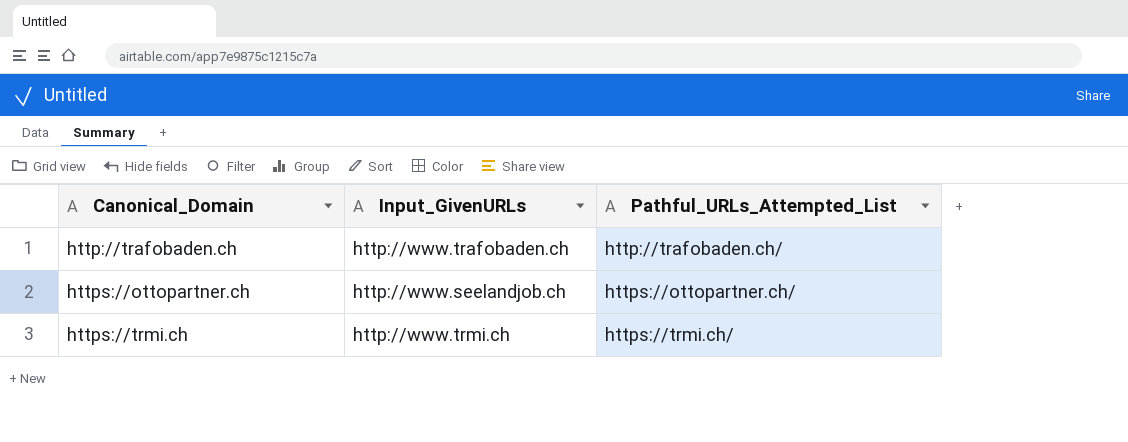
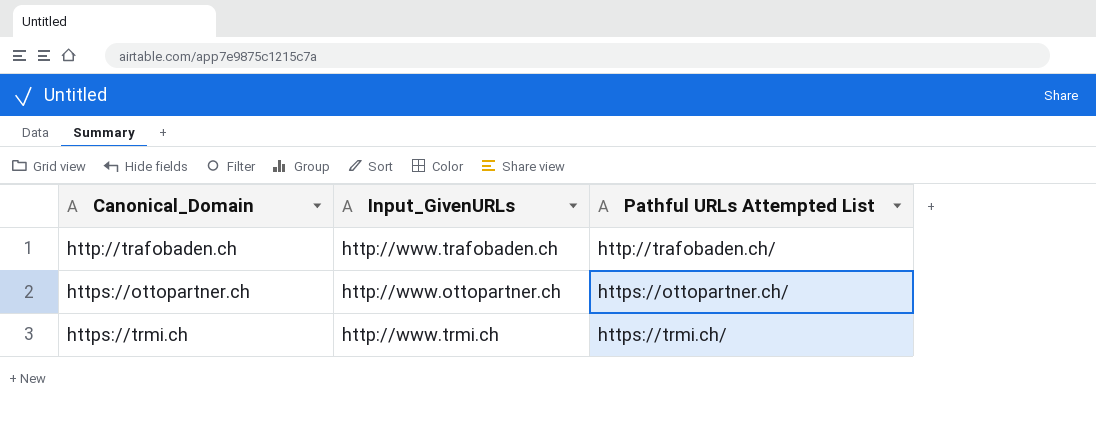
column name: Pathful_URLs_Attempted_List -> Pathful URLs Attempted List
https://ottopartner.ch | Input_GivenURLs: http://www.seelandjob.ch -> http://www.ottopartner.ch

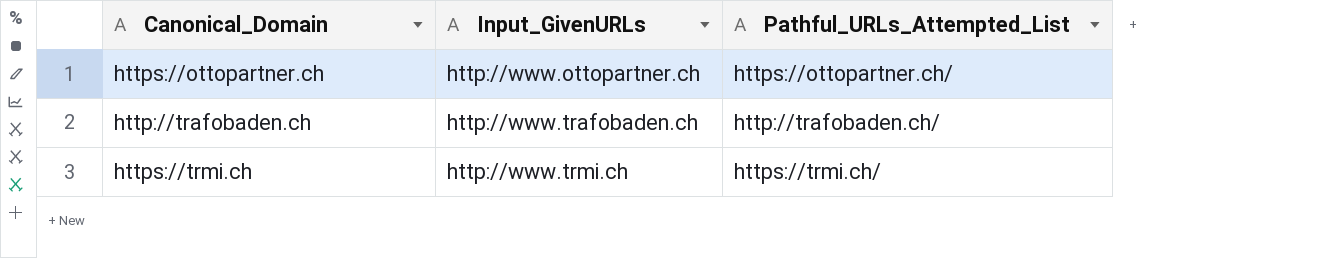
row order: Canonical_Domain ascending -> Input_GivenURLs ascending
column name: Pathful URLs Attempted List -> Pathful_URLs_Attempted_List

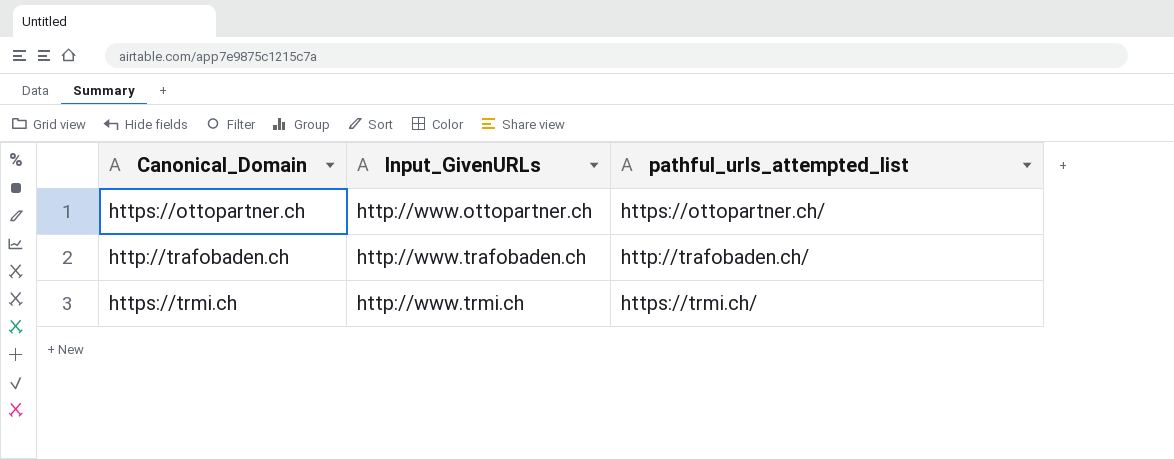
column name: Pathful_URLs_Attempted_List -> pathful_urls_attempted_list

